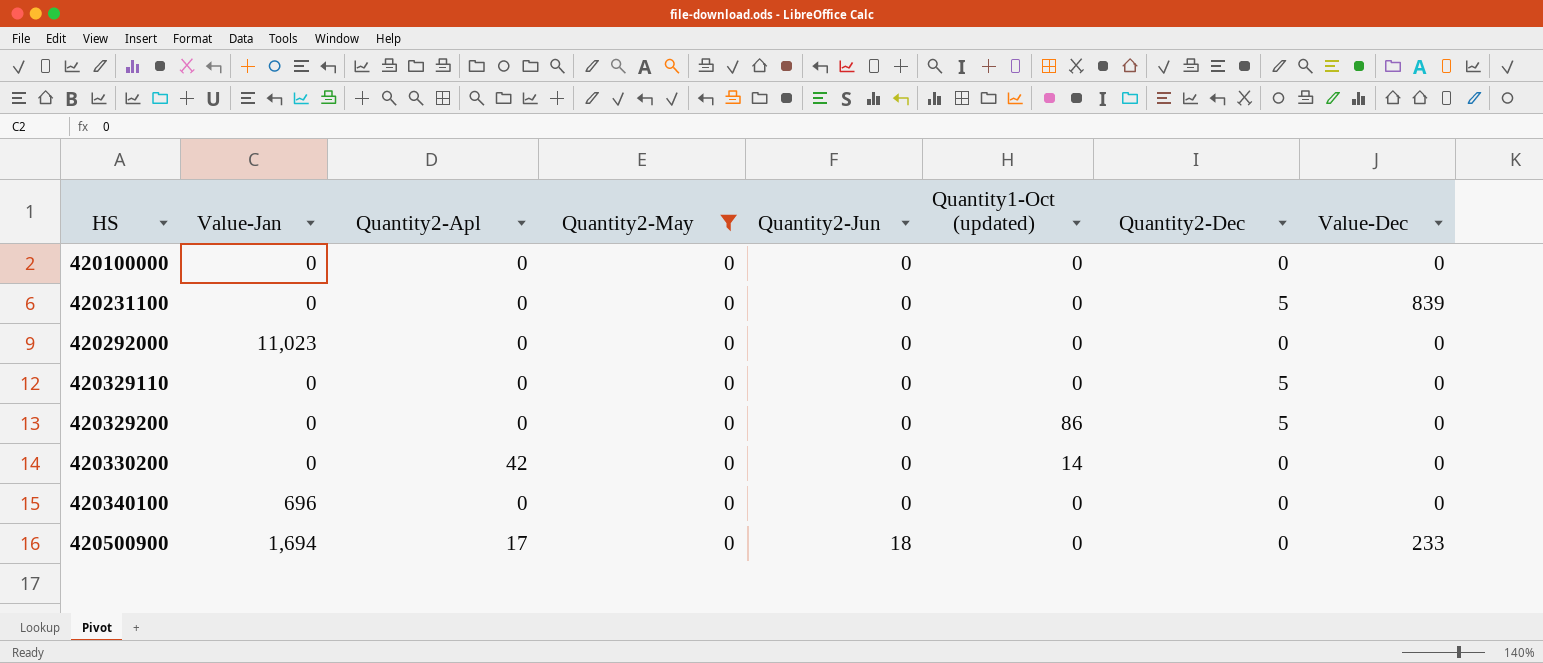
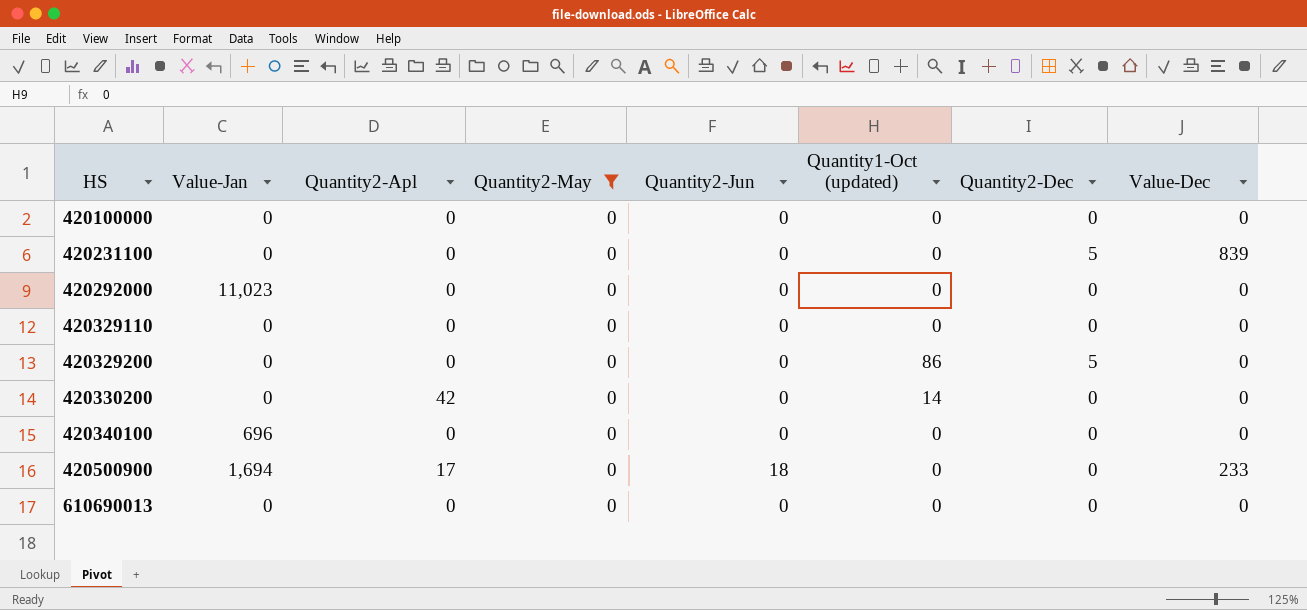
420329110 | Quantity2-Dec: 5 -> 0
row 610690013: none -> 0 | 0 | 0 | 0 | 0 | 0 | 0

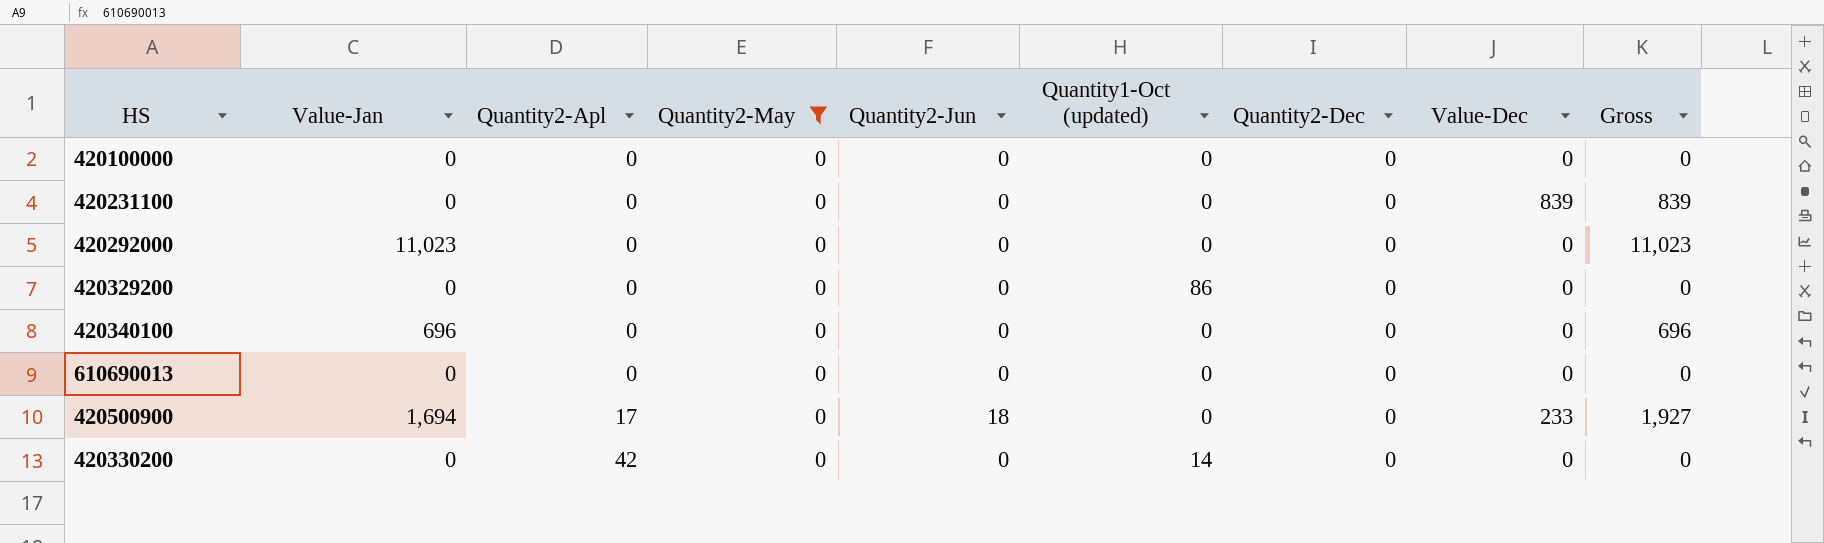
row order: HS ascending -> Quantity2-Apl ascending
column Gross | formula: none -> [Value-Jan] + [Value-Dec]
row 420329110: 0 | 0 | 0 | 0 | 0 | 0 | 0 -> none
420231100 | Quantity2-Dec: 5 -> 0
420329200 | Quantity2-Dec: 5 -> 0

